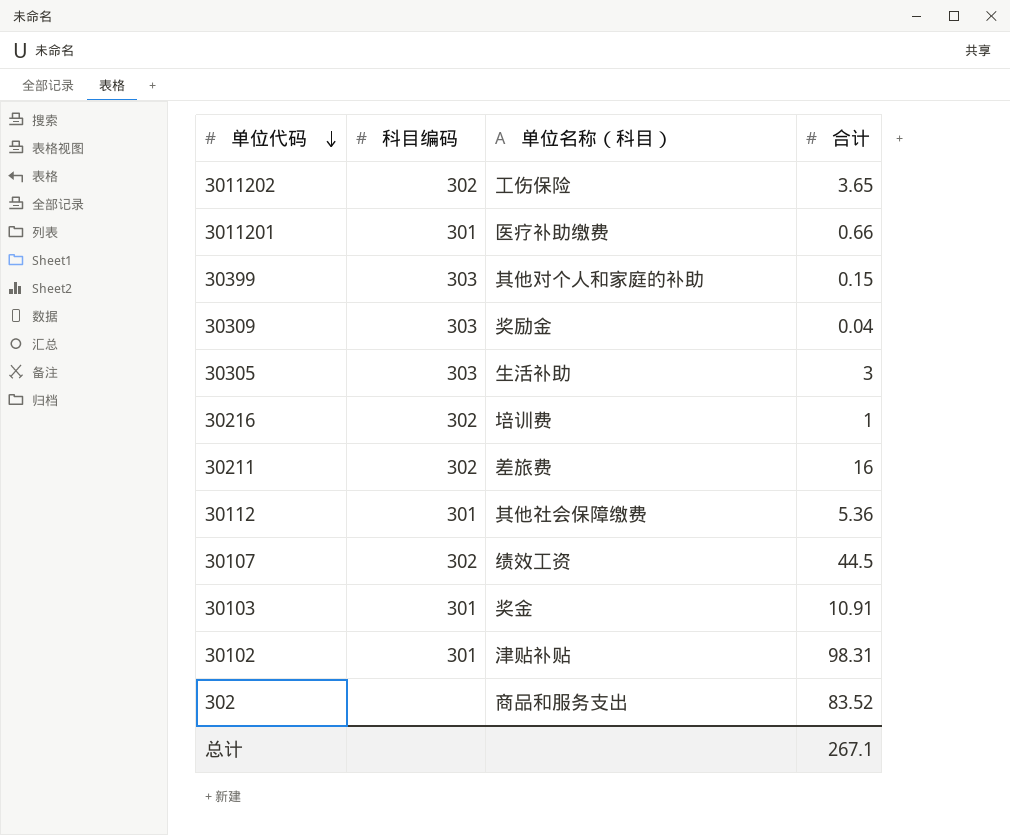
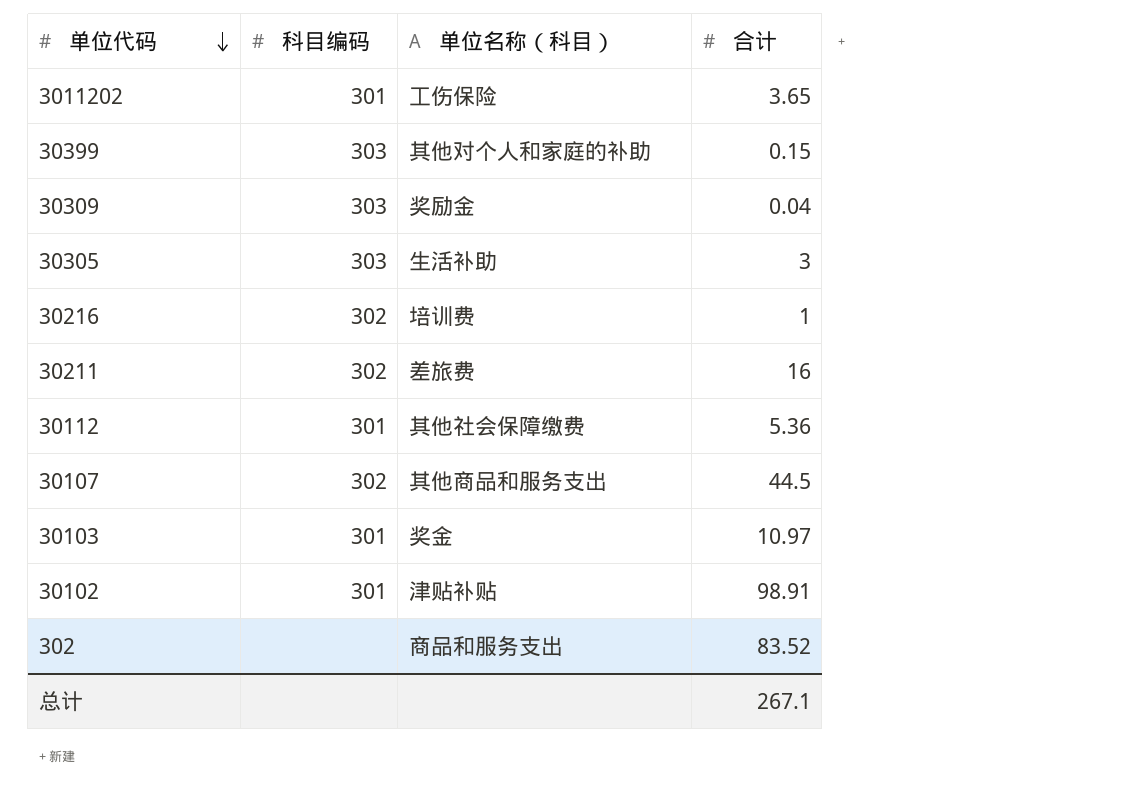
row 3011201: 301 | 医疗补助缴费 | 0.66 -> none
3011202 | 科目编码: 302 -> 301
30107 | 单位名称（科目）: 绩效工资 -> 其他商品和服务支出
30103 | 合计: 10.91 -> 10.97
30102 | 合计: 98.31 -> 98.91

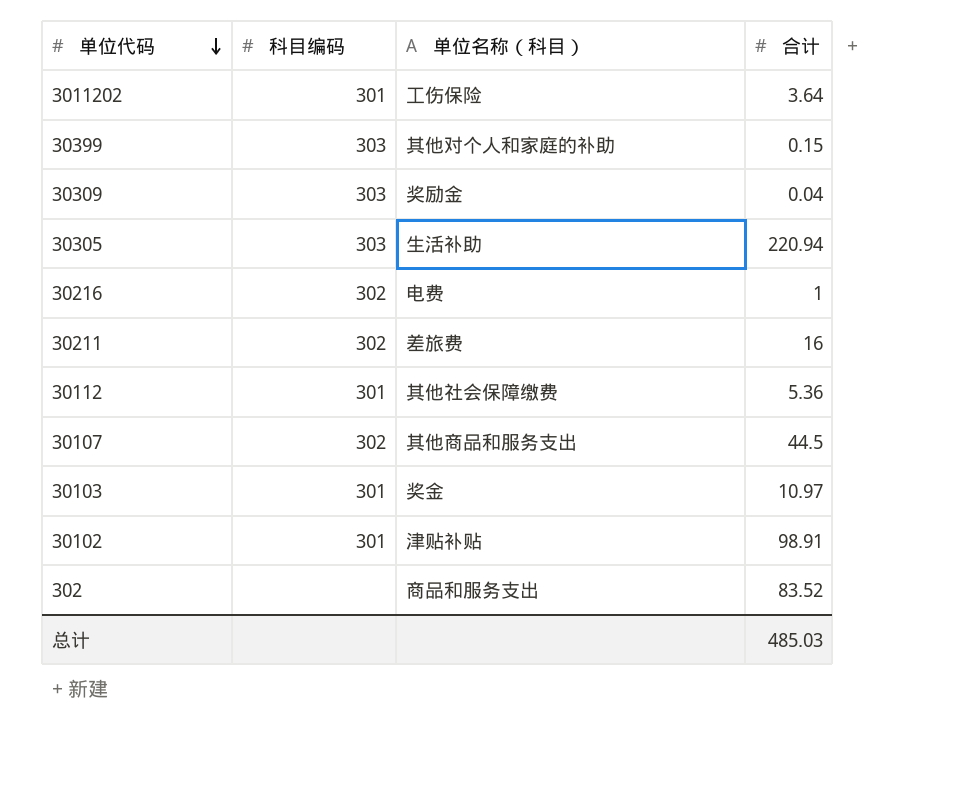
3011202 | 合计: 3.65 -> 3.64
30305 | 合计: 3 -> 220.94
30216 | 单位名称（科目）: 培训费 -> 电费
总计 | 合计: 267.1 -> 485.03

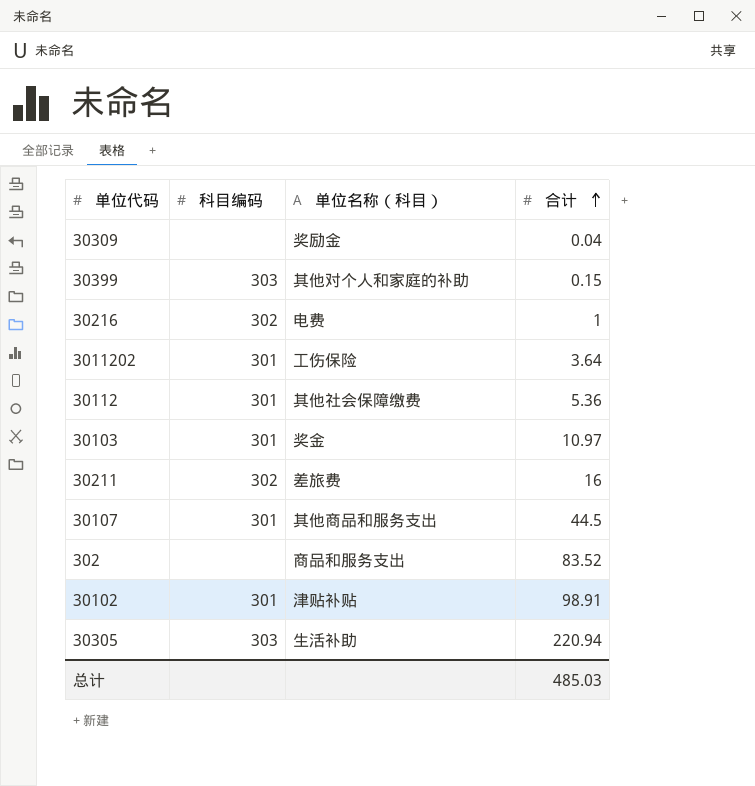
row order: 单位代码 descending -> 合计 ascending
30309 | 科目编码: 303 -> none
30107 | 科目编码: 302 -> 301

